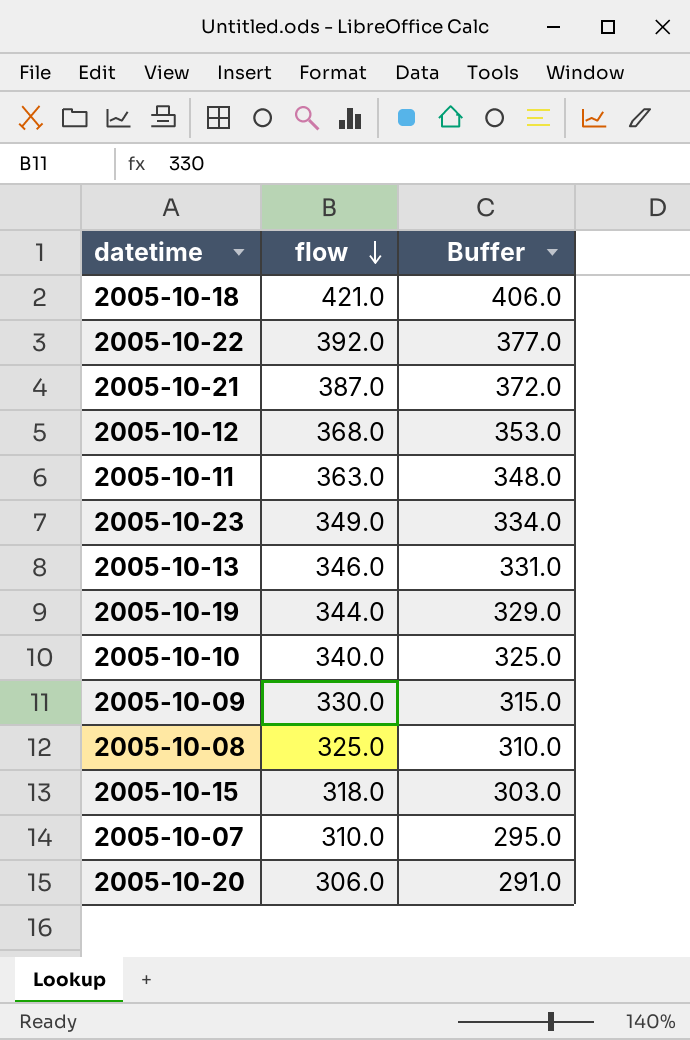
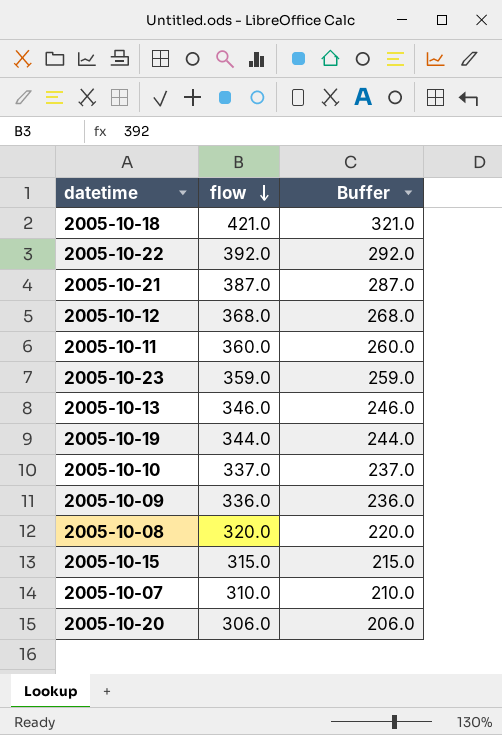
column Buffer | formula: [flow] - 15 -> [flow] - 100
2005-10-11 | flow: 363.0 -> 360.0
2005-10-23 | flow: 349.0 -> 359.0
2005-10-10 | flow: 340.0 -> 337.0
2005-10-09 | flow: 330.0 -> 336.0
2005-10-08 | flow: 325.0 -> 320.0
2005-10-15 | flow: 318.0 -> 315.0

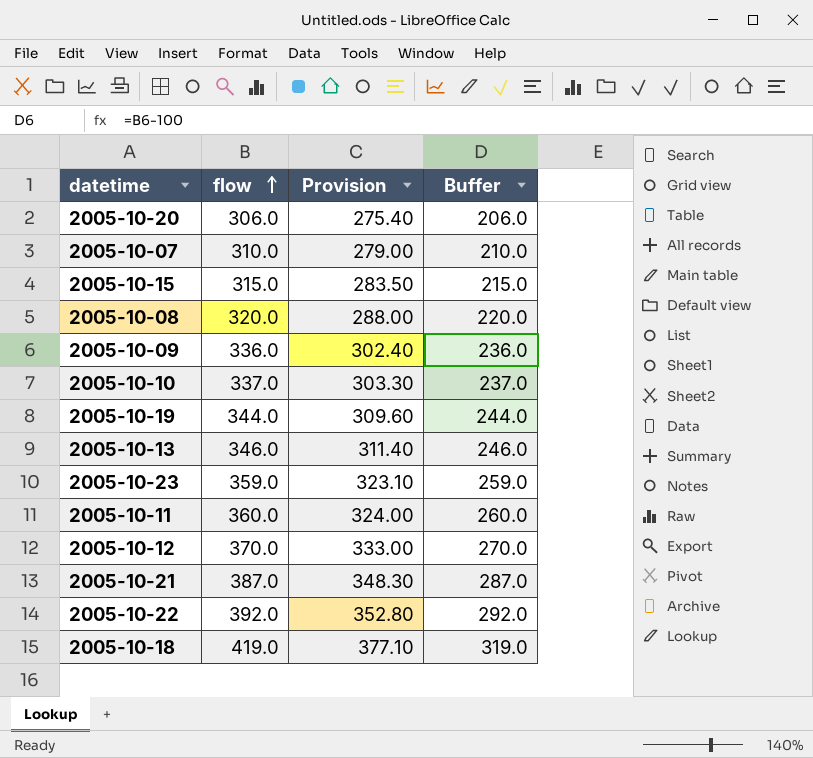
row order: flow descending -> flow ascending
column Provision | formula: none -> [flow] * 0.9
2005-10-12 | flow: 368.0 -> 370.0
2005-10-12 | Buffer: 268.0 -> 270.0
2005-10-18 | flow: 421.0 -> 419.0
2005-10-18 | Buffer: 321.0 -> 319.0

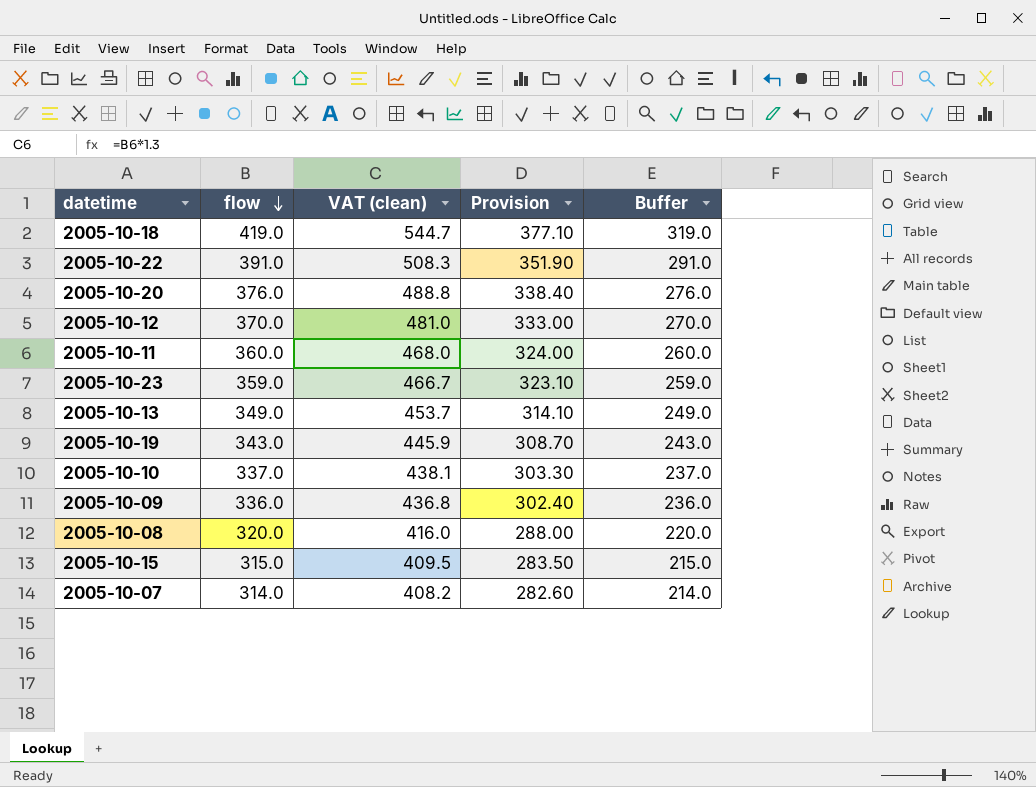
row order: flow ascending -> flow descending
column VAT (clean) | formula: none -> [flow] * 1.3
row 2005-10-21: 387.0 | 348.30 | 287.0 -> none
2005-10-22 | flow: 392.0 -> 391.0
2005-10-22 | Provision: 352.80 -> 351.90
2005-10-22 | Buffer: 292.0 -> 291.0
2005-10-20 | flow: 306.0 -> 376.0
2005-10-20 | Provision: 275.40 -> 338.40
2005-10-20 | Buffer: 206.0 -> 276.0
2005-10-13 | flow: 346.0 -> 349.0
2005-10-13 | Provision: 311.40 -> 314.10
2005-10-13 | Buffer: 246.0 -> 249.0
2005-10-19 | flow: 344.0 -> 343.0
2005-10-19 | Provision: 309.60 -> 308.70
2005-10-19 | Buffer: 244.0 -> 243.0
2005-10-07 | flow: 310.0 -> 314.0
2005-10-07 | Provision: 279.00 -> 282.60
2005-10-07 | Buffer: 210.0 -> 214.0

